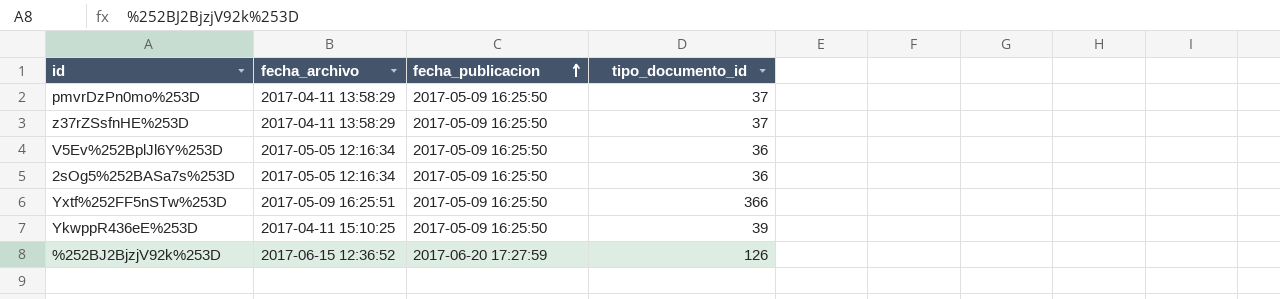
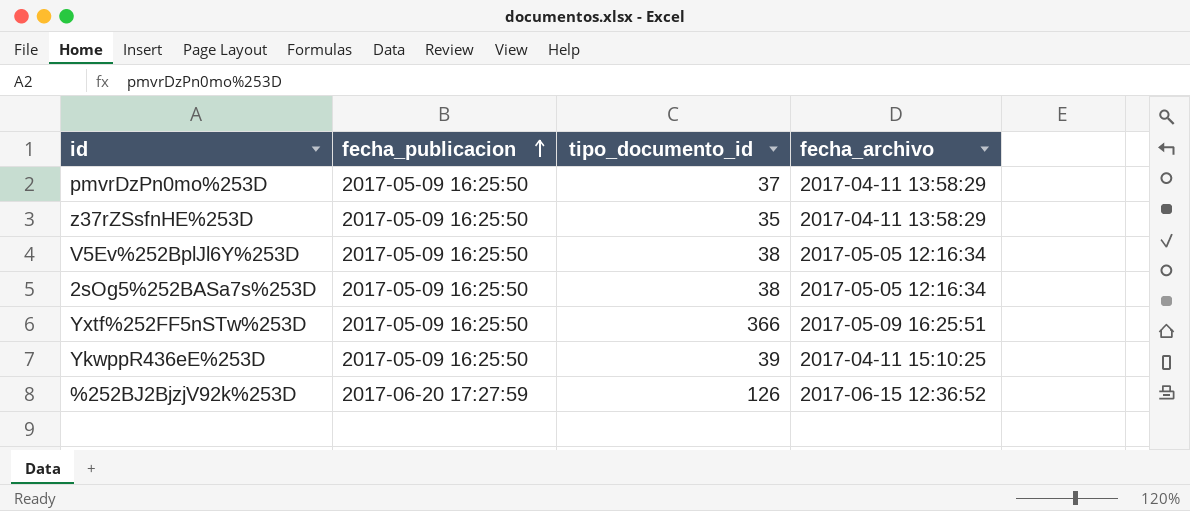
column fecha_archivo | position: 2 -> 4
z37rZSsfnHE%253D | tipo_documento_id: 37 -> 35
V5Ev%252BplJl6Y%253D | tipo_documento_id: 36 -> 38
2sOg5%252BASa7s%253D | tipo_documento_id: 36 -> 38

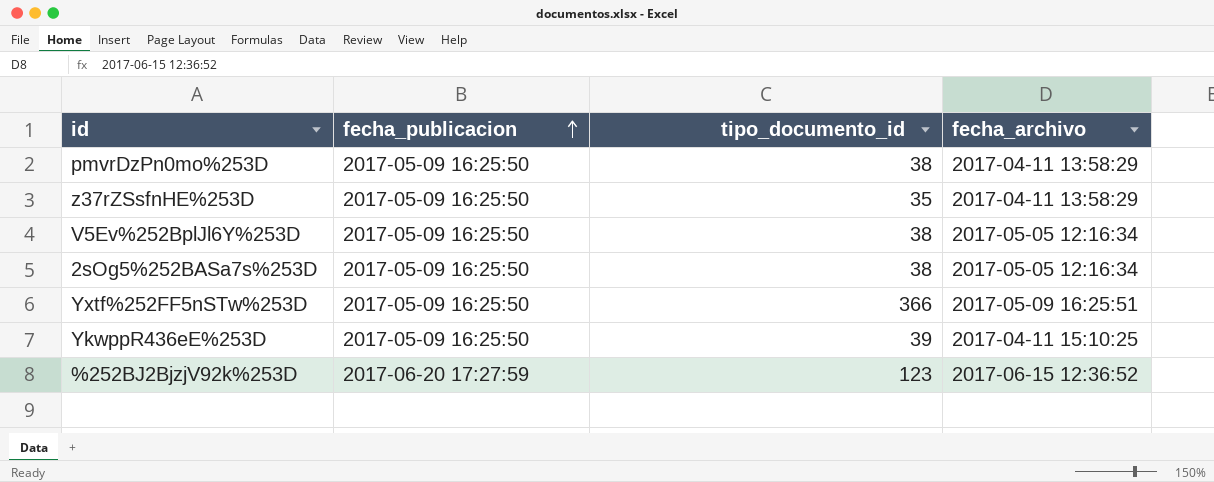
pmvrDzPn0mo%253D | tipo_documento_id: 37 -> 38
%252BJ2BjzjV92k%253D | tipo_documento_id: 126 -> 123

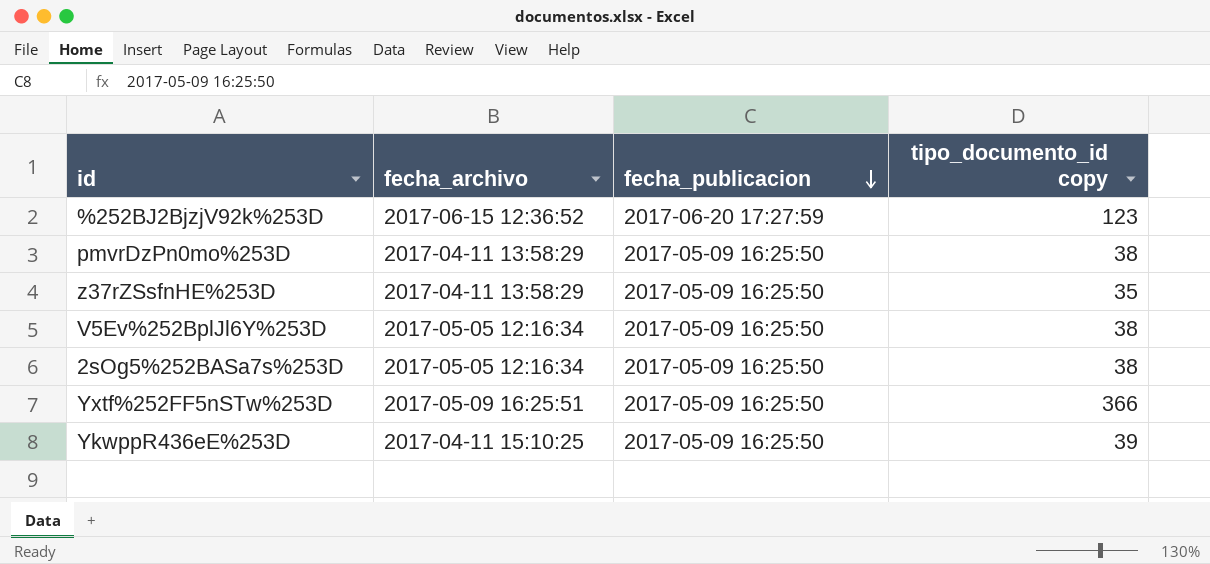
row order: fecha_publicacion ascending -> fecha_publicacion descending
column fecha_archivo | position: 4 -> 2
column name: tipo_documento_id -> tipo_documento_id copy

